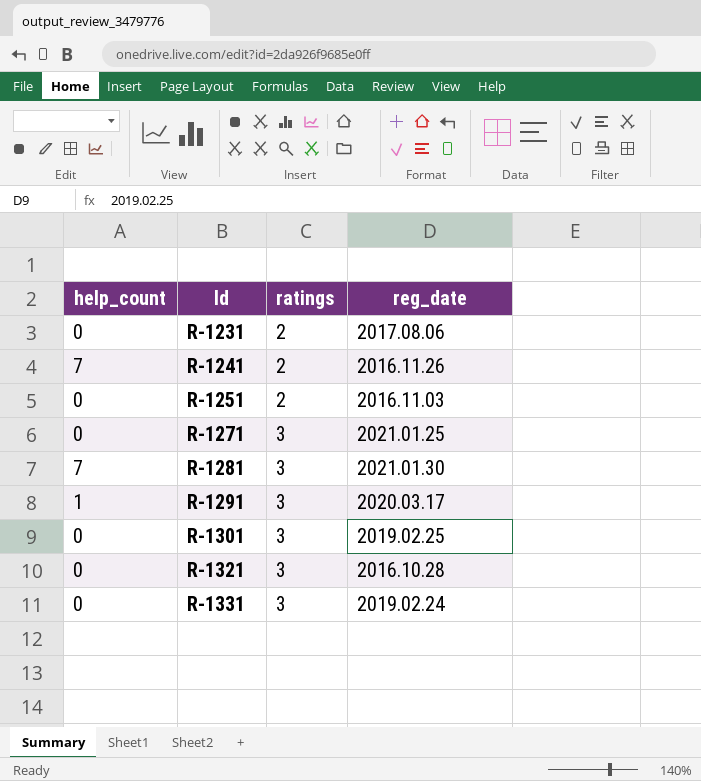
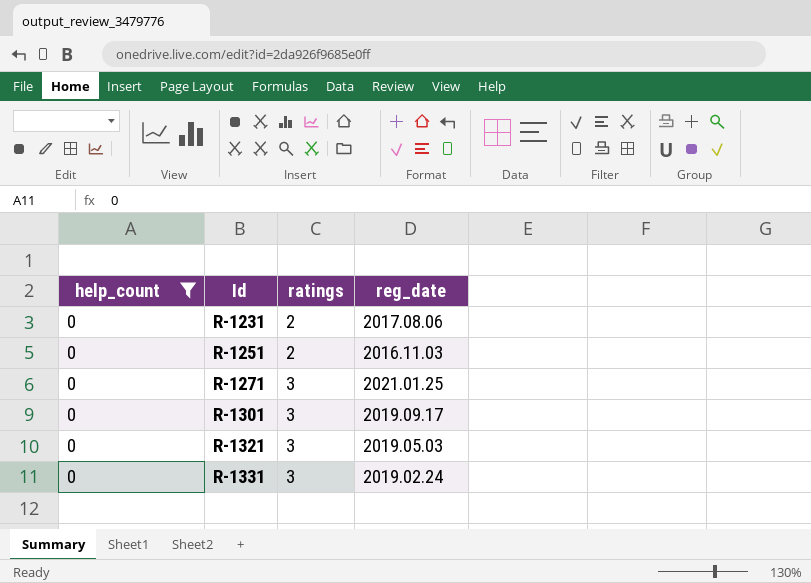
filter: none -> help_count = 0
R-1301 | reg_date: 2019.02.25 -> 2019.09.17
R-1321 | reg_date: 2016.10.28 -> 2019.05.03

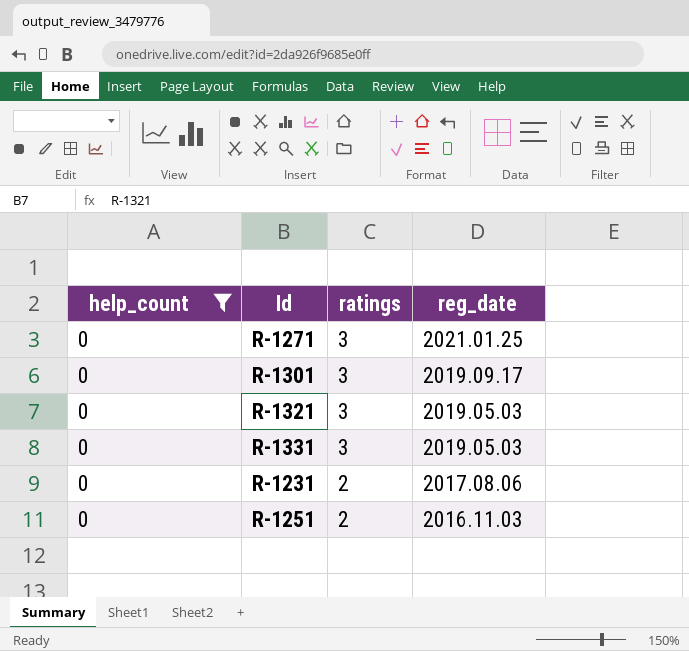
row order: Id ascending -> ratings descending
R-1331 | reg_date: 2019.02.24 -> 2019.05.03

